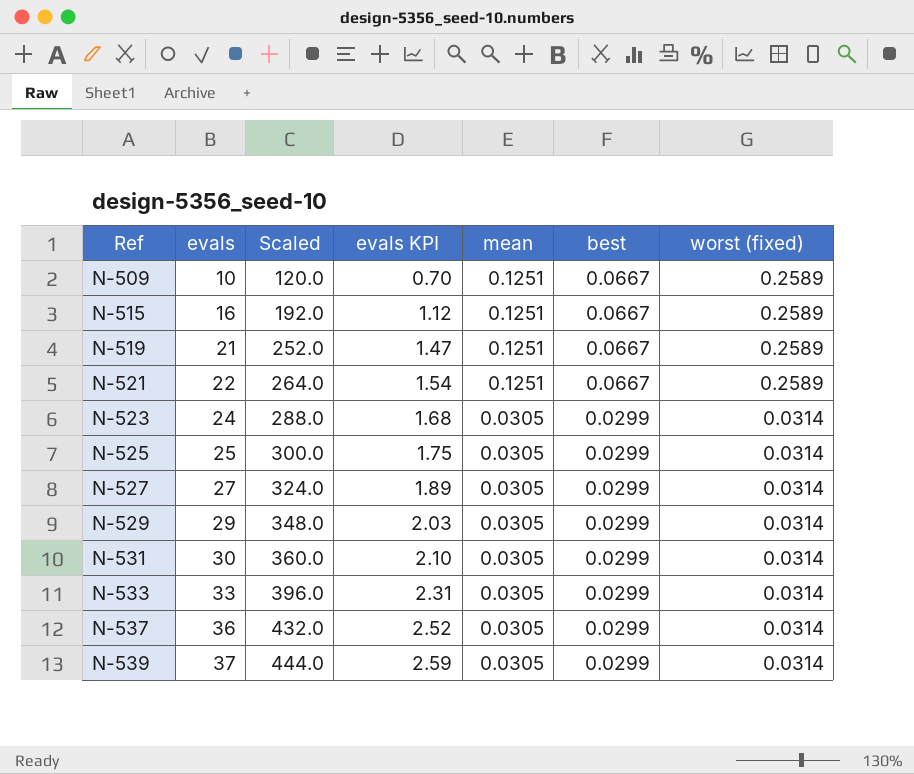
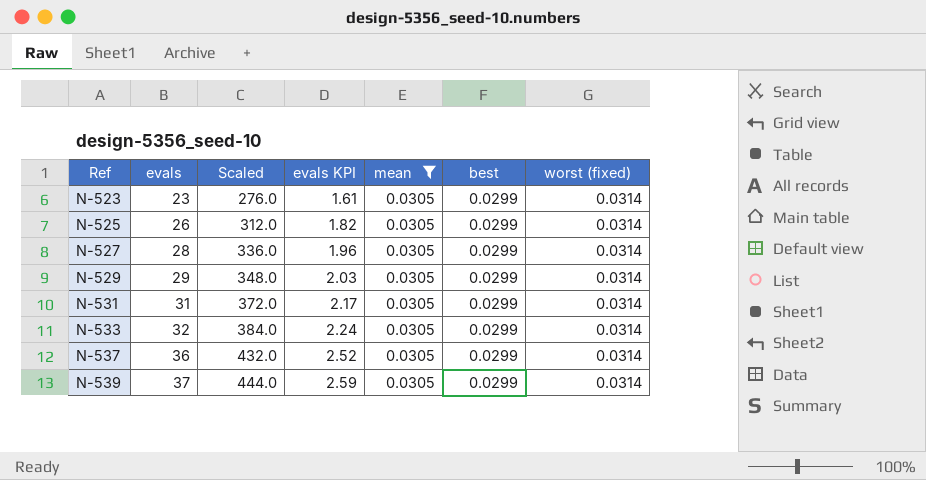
filter: none -> mean = 0.0305
N-523 | evals: 24 -> 23
N-523 | Scaled: 288.0 -> 276.0
N-523 | evals KPI: 1.68 -> 1.61
N-525 | evals: 25 -> 26
N-525 | Scaled: 300.0 -> 312.0
N-525 | evals KPI: 1.75 -> 1.82
N-527 | evals: 27 -> 28
N-527 | Scaled: 324.0 -> 336.0
N-527 | evals KPI: 1.89 -> 1.96
N-531 | evals: 30 -> 31
N-531 | Scaled: 360.0 -> 372.0
N-531 | evals KPI: 2.10 -> 2.17
N-533 | evals: 33 -> 32
N-533 | Scaled: 396.0 -> 384.0
N-533 | evals KPI: 2.31 -> 2.24

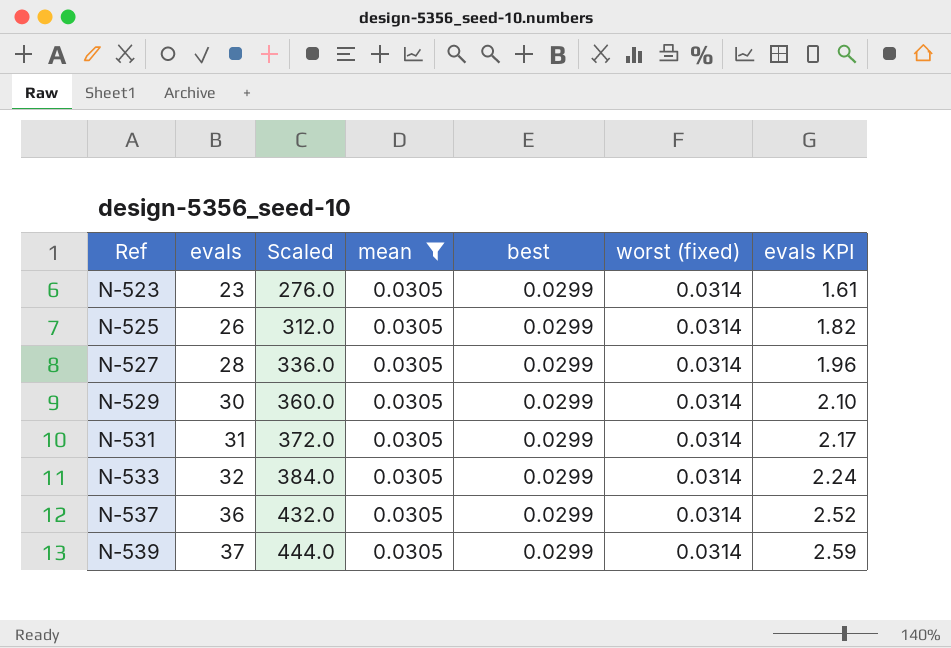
column evals KPI | position: 4 -> 7
N-529 | evals: 29 -> 30
N-529 | Scaled: 348.0 -> 360.0
N-529 | evals KPI: 2.03 -> 2.10

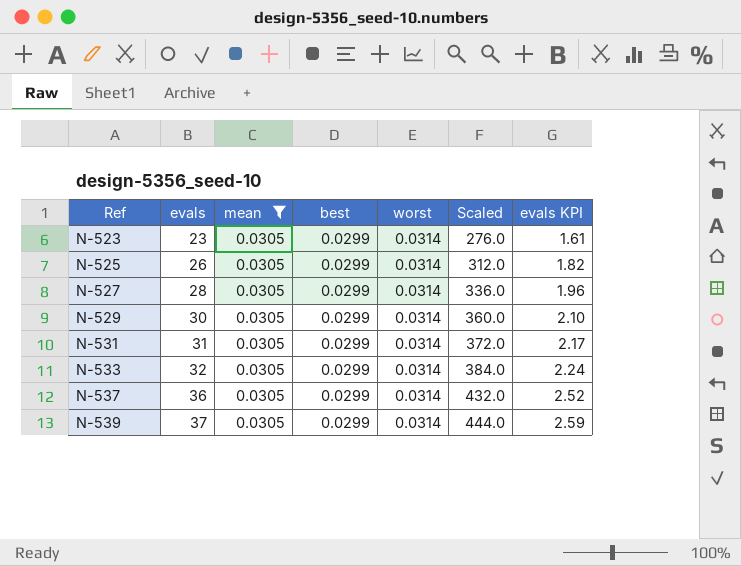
column name: worst (fixed) -> worst
column Scaled | position: 3 -> 6

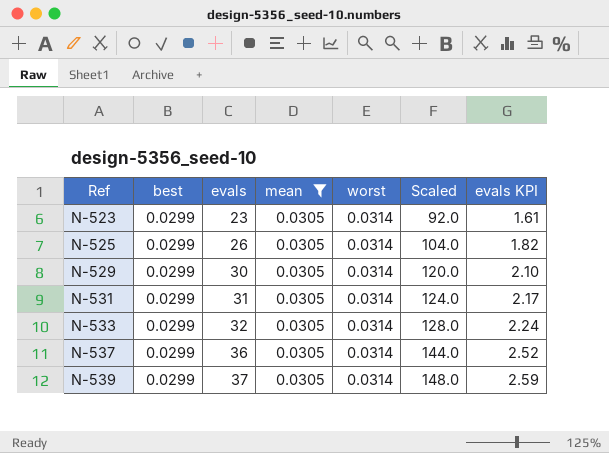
column best | position: 4 -> 2
column Scaled | formula: [evals] * 12 -> [evals] * 4
row N-527: 28 | 0.0305 | 0.0299 | 0.0314 | 336.0 | 1.96 -> none

